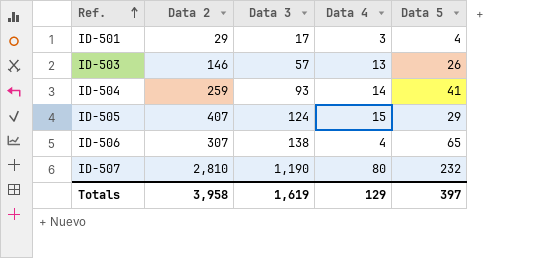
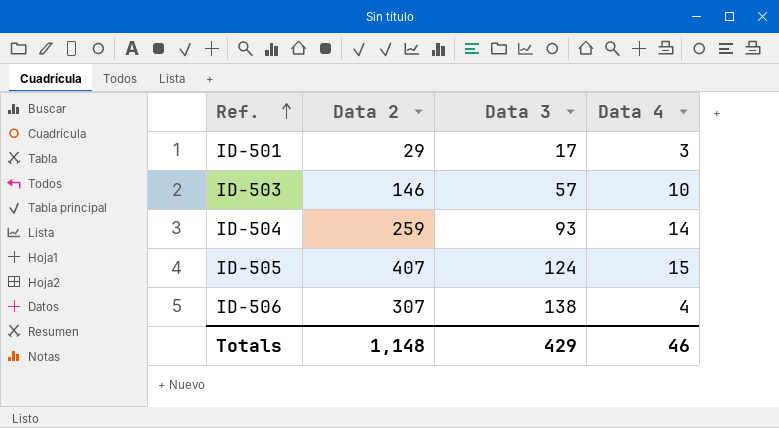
column Data 5 | position: 5 -> none
row ID-507: 2,810 | 1,190 | 80 | 232 -> none
ID-503 | Data 4: 13 -> 10
Totals | Data 2: 3,958 -> 1,148
Totals | Data 3: 1,619 -> 429
Totals | Data 4: 129 -> 46

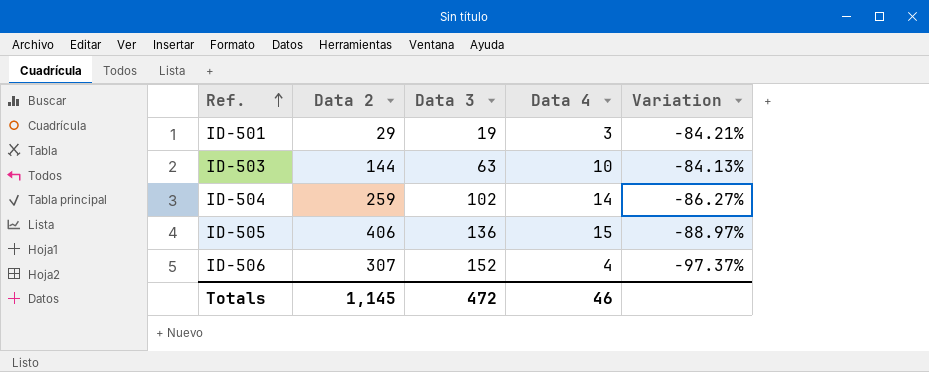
column Variation | formula: none -> ([Data 4] - [Data 3]) / [Data 3]
ID-501 | Data 3: 17 -> 19
ID-503 | Data 2: 146 -> 144
ID-503 | Data 3: 57 -> 63
ID-504 | Data 3: 93 -> 102
ID-505 | Data 2: 407 -> 406
ID-505 | Data 3: 124 -> 136
ID-506 | Data 3: 138 -> 152
Totals | Data 2: 1,148 -> 1,145
Totals | Data 3: 429 -> 472

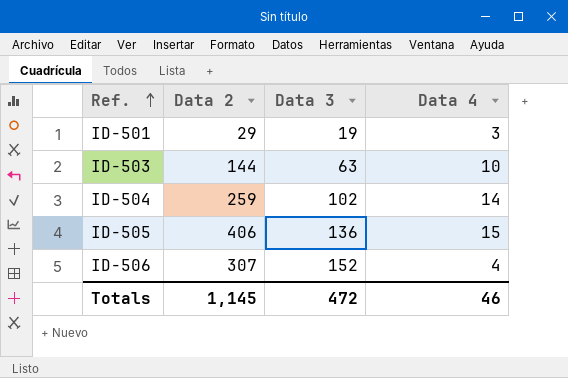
column Variation | formula: ([Data 4] - [Data 3]) / [Data 3] -> none

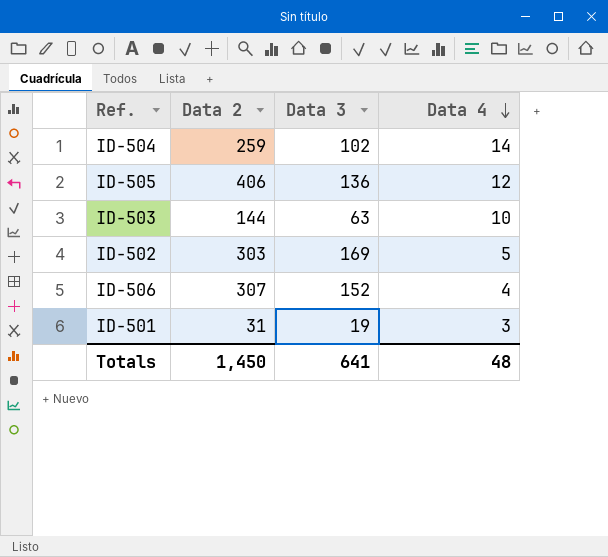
row order: Ref. ascending -> Data 4 descending
ID-505 | Data 4: 15 -> 12
row ID-502: none -> 303 | 169 | 5
ID-501 | Data 2: 29 -> 31
Totals | Data 2: 1,145 -> 1,450
Totals | Data 3: 472 -> 641
Totals | Data 4: 46 -> 48

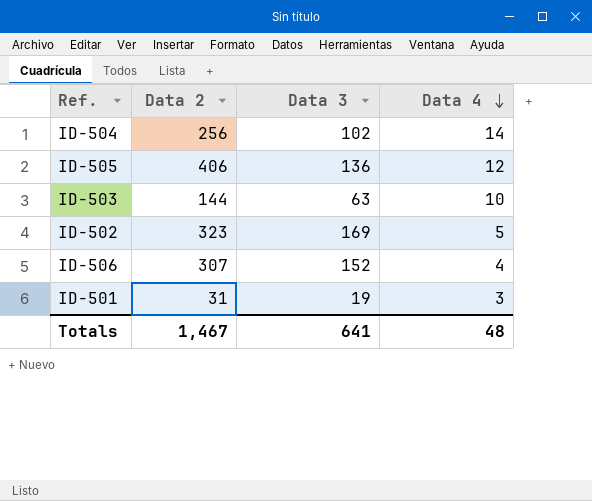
ID-504 | Data 2: 259 -> 256
ID-502 | Data 2: 303 -> 323
Totals | Data 2: 1,450 -> 1,467

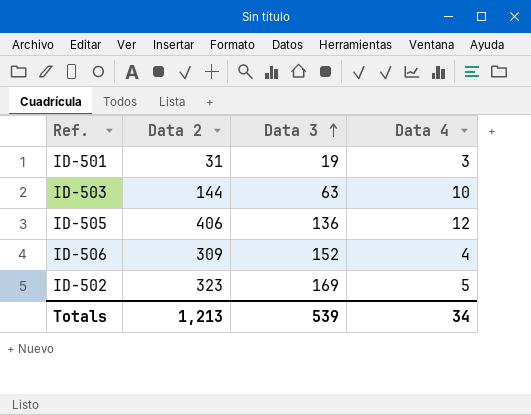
row order: Data 4 descending -> Data 3 ascending
row ID-504: 256 | 102 | 14 -> none
ID-506 | Data 2: 307 -> 309
Totals | Data 2: 1,467 -> 1,213
Totals | Data 3: 641 -> 539
Totals | Data 4: 48 -> 34

